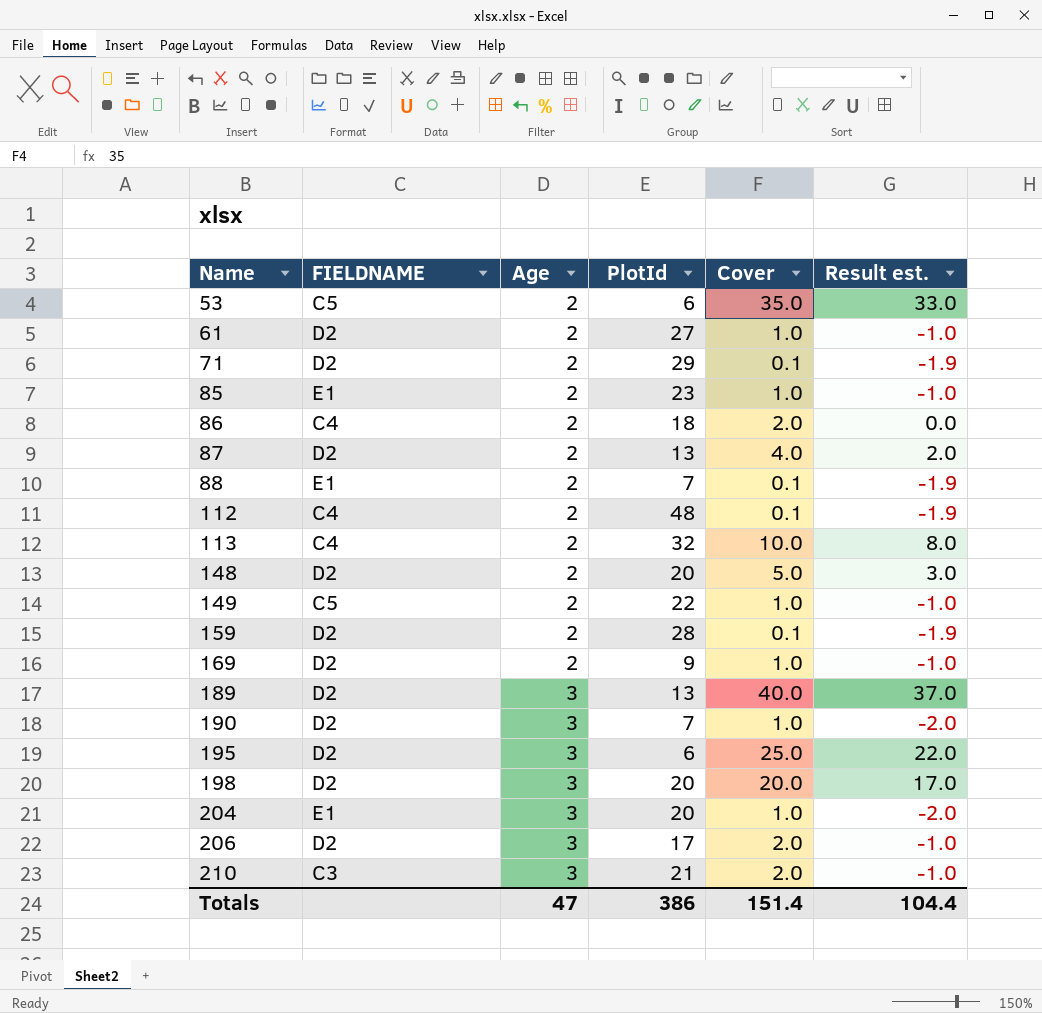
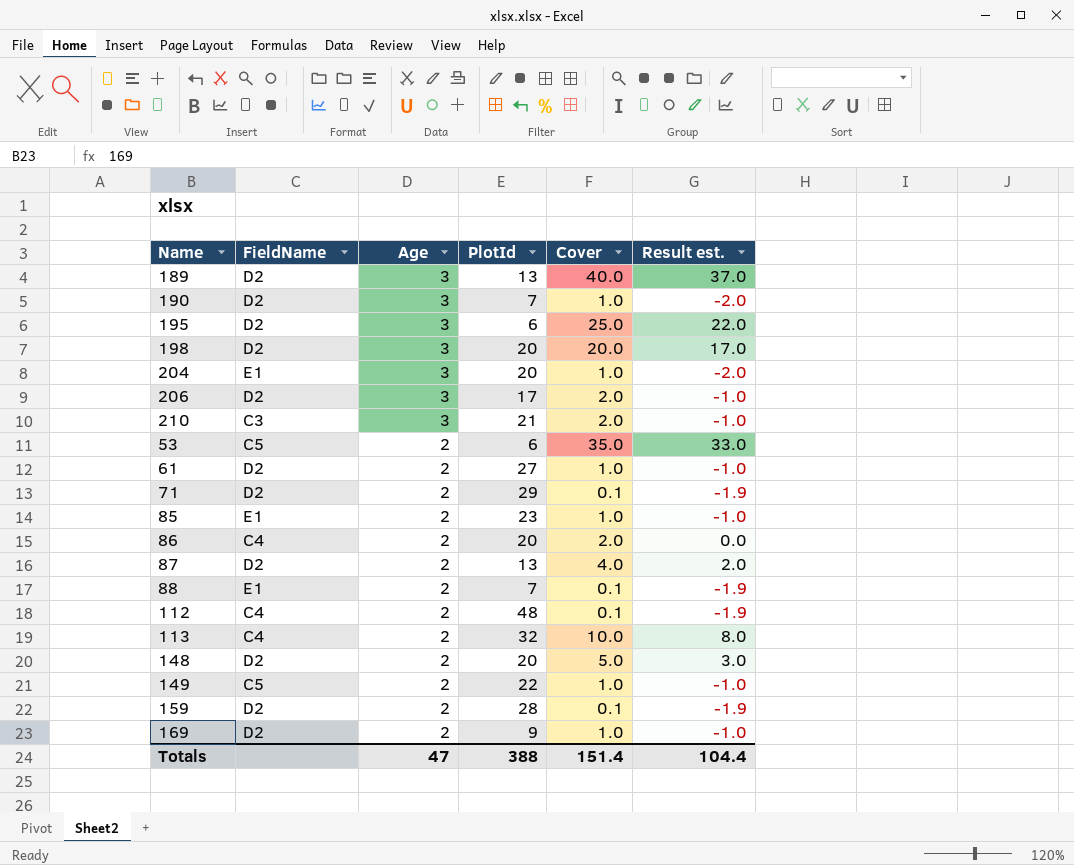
row order: Name ascending -> Age descending
column name: FIELDNAME -> FieldName
86 | PlotId: 18 -> 20
Totals | PlotId: 386 -> 388

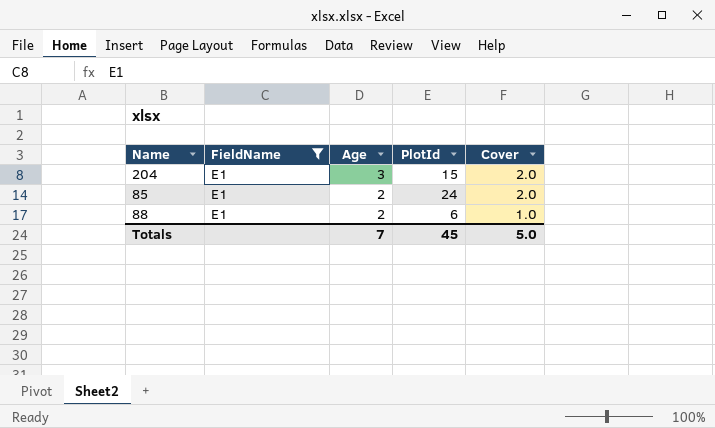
filter: none -> FieldName = E1
column Result est. | formula: [Cover] - [Age] -> none
204 | PlotId: 20 -> 15
204 | Cover: 1.0 -> 2.0
85 | PlotId: 23 -> 24
85 | Cover: 1.0 -> 2.0
88 | PlotId: 7 -> 6
88 | Cover: 0.1 -> 1.0
Totals | Age: 47 -> 7
Totals | PlotId: 388 -> 45
Totals | Cover: 151.4 -> 5.0

